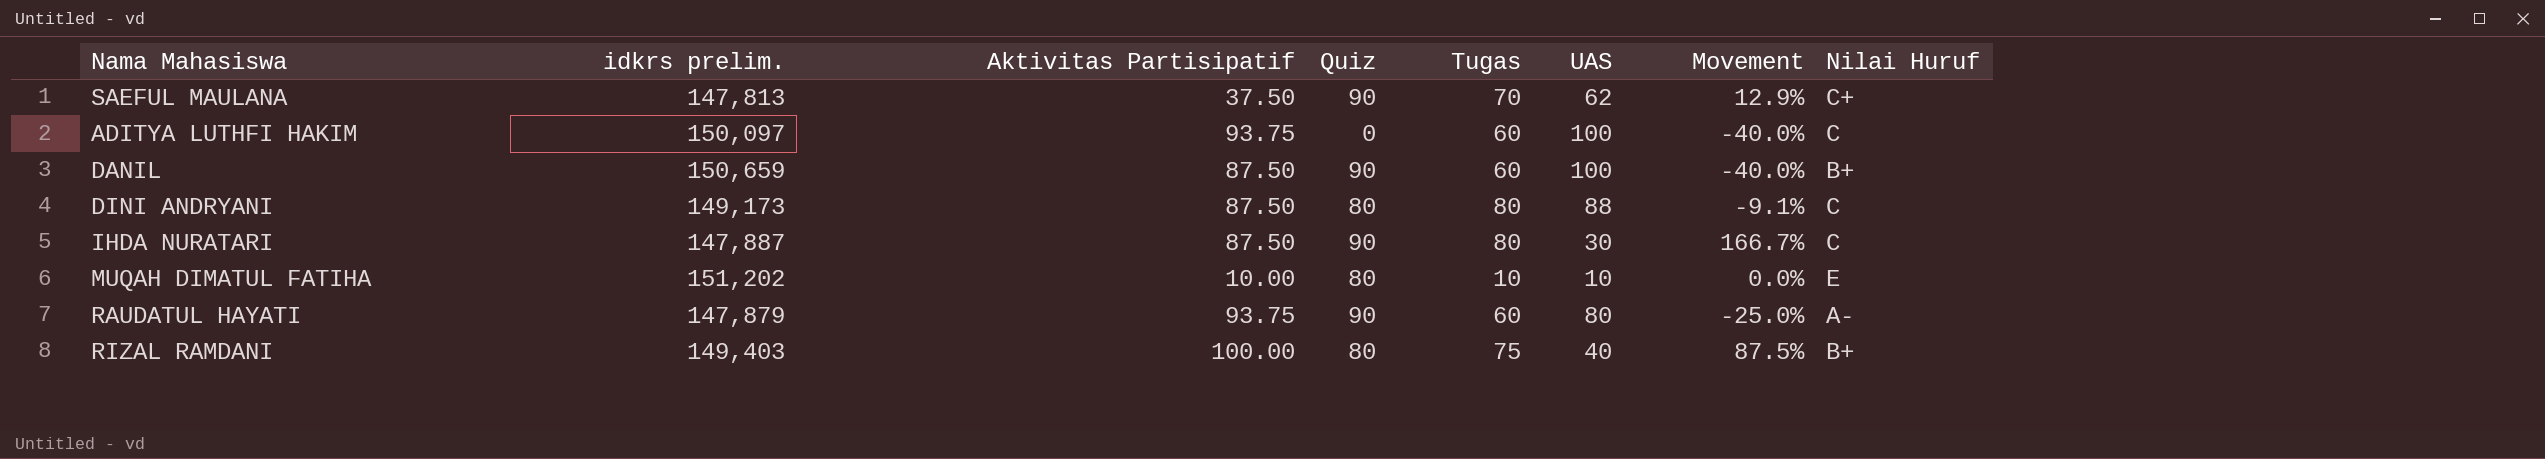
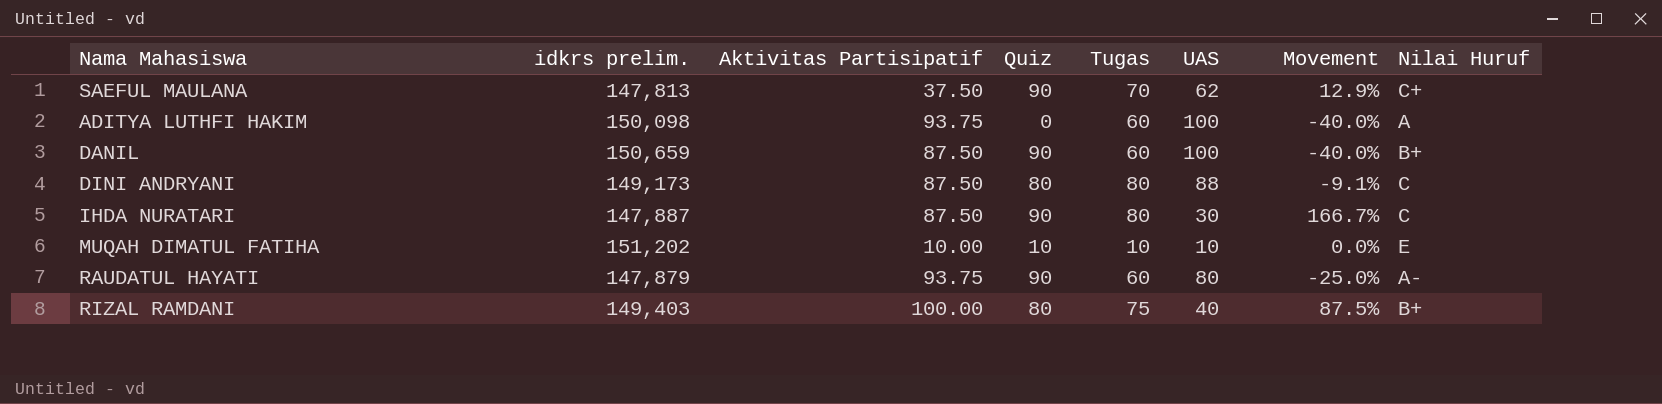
ADITYA LUTHFI HAKIM | idkrs prelim.: 150,097 -> 150,098
ADITYA LUTHFI HAKIM | Nilai Huruf: C -> A
MUQAH DIMATUL FATIHA | Quiz: 80 -> 10

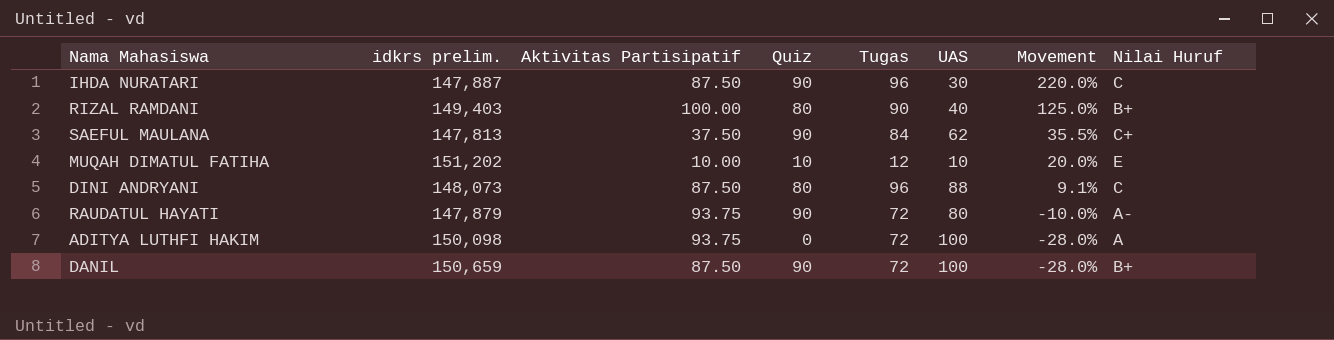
row order: none -> Movement descending
IHDA NURATARI | Tugas: 80 -> 96
IHDA NURATARI | Movement: 166.7% -> 220.0%
RIZAL RAMDANI | Tugas: 75 -> 90
RIZAL RAMDANI | Movement: 87.5% -> 125.0%
SAEFUL MAULANA | Tugas: 70 -> 84
SAEFUL MAULANA | Movement: 12.9% -> 35.5%
MUQAH DIMATUL FATIHA | Tugas: 10 -> 12
MUQAH DIMATUL FATIHA | Movement: 0.0% -> 20.0%
DINI ANDRYANI | idkrs prelim.: 149,173 -> 148,073
DINI ANDRYANI | Tugas: 80 -> 96
DINI ANDRYANI | Movement: -9.1% -> 9.1%
RAUDATUL HAYATI | Tugas: 60 -> 72
RAUDATUL HAYATI | Movement: -25.0% -> -10.0%
ADITYA LUTHFI HAKIM | Tugas: 60 -> 72
ADITYA LUTHFI HAKIM | Movement: -40.0% -> -28.0%
DANIL | Tugas: 60 -> 72
DANIL | Movement: -40.0% -> -28.0%

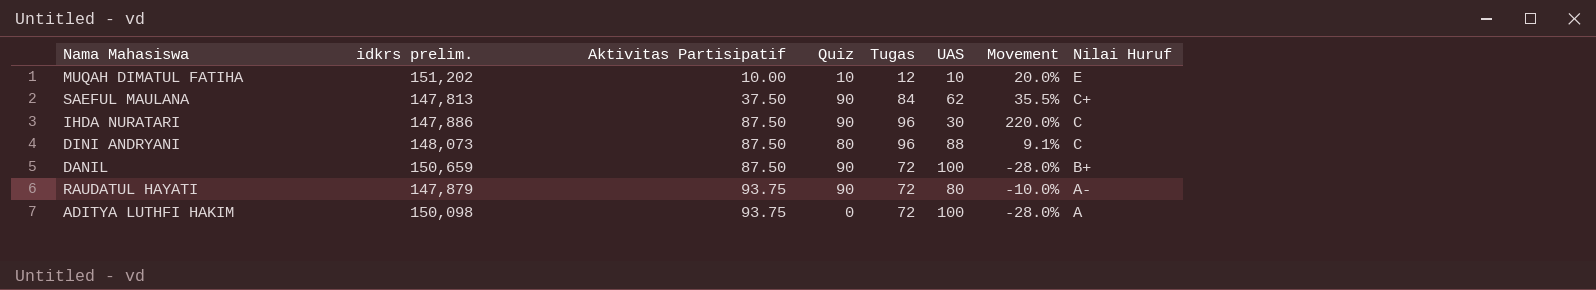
row order: Movement descending -> Aktivitas Partisipatif ascending
row RIZAL RAMDANI: 149,403 | 100.00 | 80 | 90 | 40 | 125.0% | B+ -> none
IHDA NURATARI | idkrs prelim.: 147,887 -> 147,886

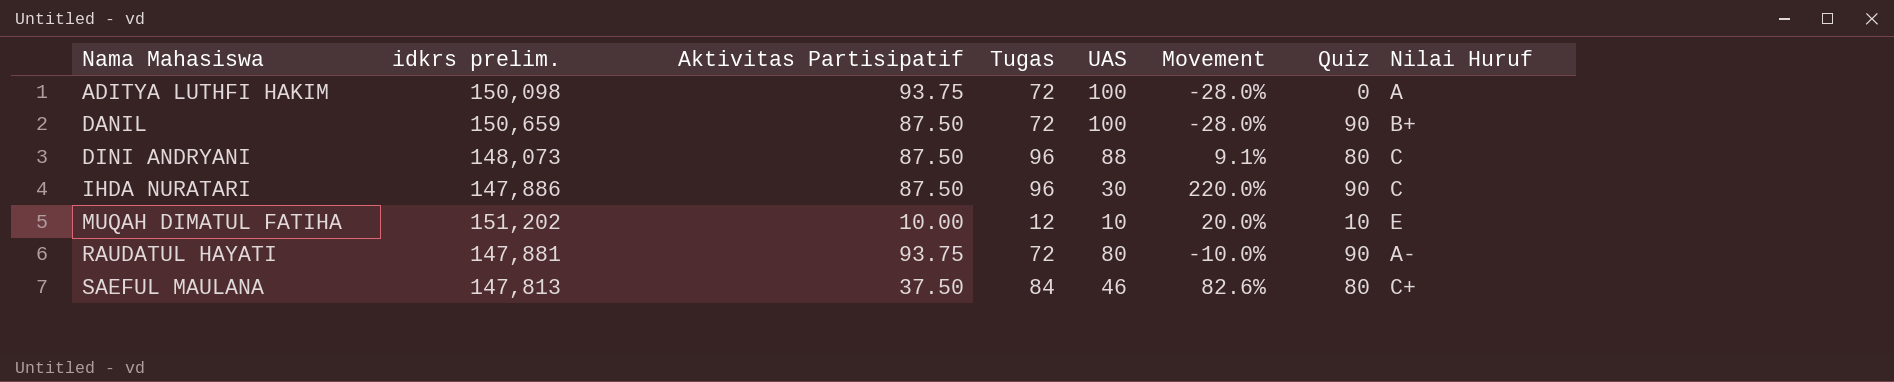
row order: Aktivitas Partisipatif ascending -> Nama Mahasiswa ascending
column Quiz | position: 4 -> 7
RAUDATUL HAYATI | idkrs prelim.: 147,879 -> 147,881
SAEFUL MAULANA | UAS: 62 -> 46
SAEFUL MAULANA | Movement: 35.5% -> 82.6%
SAEFUL MAULANA | Quiz: 90 -> 80

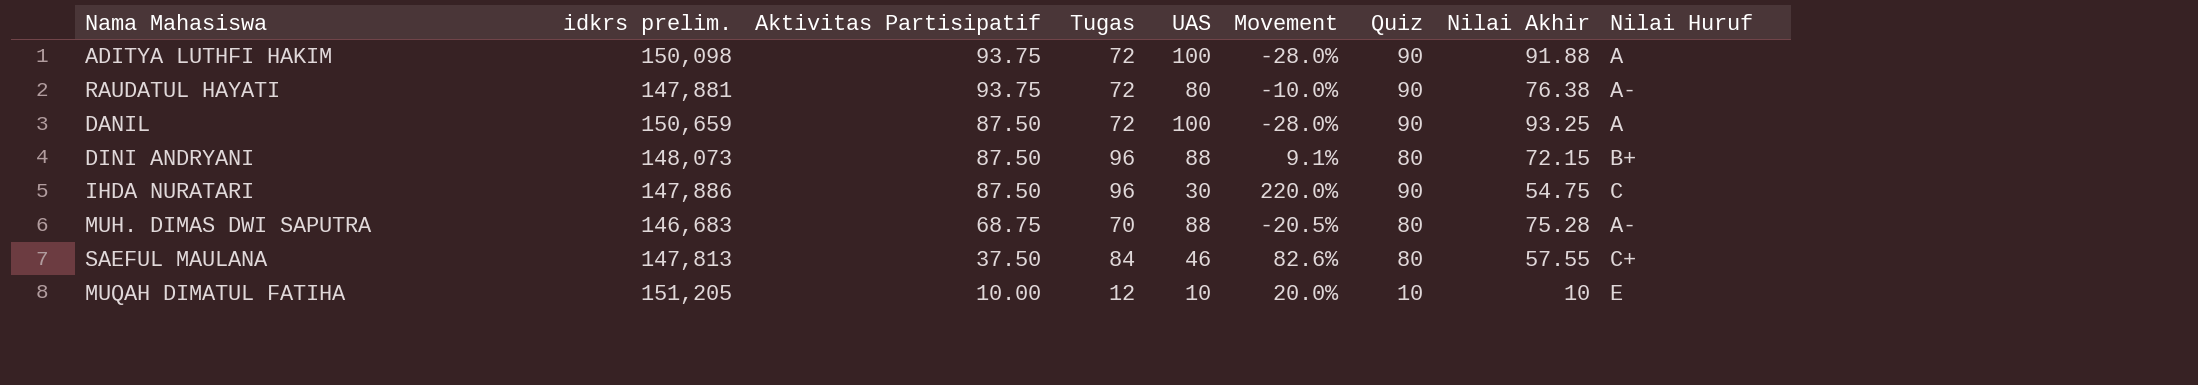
row order: Nama Mahasiswa ascending -> Aktivitas Partisipatif descending
column Nilai Akhir | position: none -> 8
ADITYA LUTHFI HAKIM | Quiz: 0 -> 90
DANIL | Nilai Huruf: B+ -> A
DINI ANDRYANI | Nilai Huruf: C -> B+
row MUH. DIMAS DWI SAPUTRA: none -> 146,683 | 68.75 | 70 | 88 | -20.5% | 80 | 75.28 | A-
MUQAH DIMATUL FATIHA | idkrs prelim.: 151,202 -> 151,205

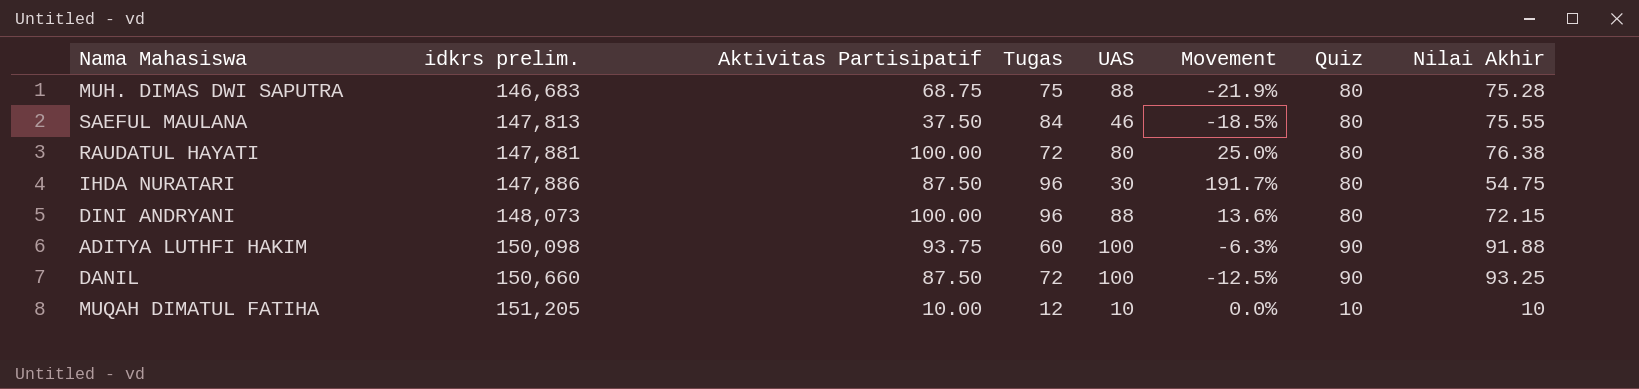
row order: Aktivitas Partisipatif descending -> idkrs prelim. ascending
column Nilai Huruf | position: 9 -> none
column Movement | formula: ([Tugas] - [UAS]) / [UAS] -> ([Aktivitas Partisipatif] - [UAS]) / [UAS]
MUH. DIMAS DWI SAPUTRA | Tugas: 70 -> 75
SAEFUL MAULANA | Nilai Akhir: 57.55 -> 75.55
RAUDATUL HAYATI | Aktivitas Partisipatif: 93.75 -> 100.00
RAUDATUL HAYATI | Quiz: 90 -> 80
IHDA NURATARI | Quiz: 90 -> 80
DINI ANDRYANI | Aktivitas Partisipatif: 87.50 -> 100.00
ADITYA LUTHFI HAKIM | Tugas: 72 -> 60
DANIL | idkrs prelim.: 150,659 -> 150,660

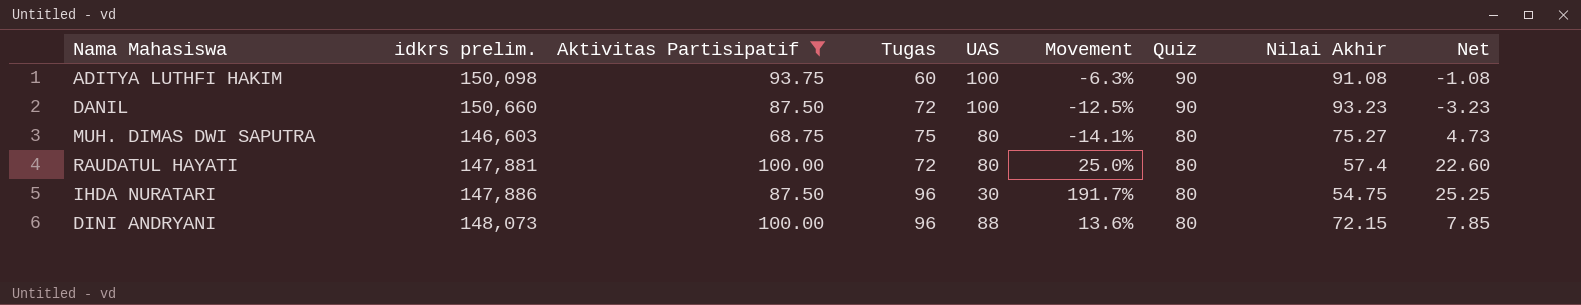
filter: none -> Aktivitas Partisipatif >= 68.75
row order: idkrs prelim. ascending -> Quiz descending
column Net | formula: none -> [Quiz] - [Nilai Akhir]
ADITYA LUTHFI HAKIM | Nilai Akhir: 91.88 -> 91.08
DANIL | Nilai Akhir: 93.25 -> 93.23
MUH. DIMAS DWI SAPUTRA | idkrs prelim.: 146,683 -> 146,603
MUH. DIMAS DWI SAPUTRA | UAS: 88 -> 80
MUH. DIMAS DWI SAPUTRA | Movement: -21.9% -> -14.1%
MUH. DIMAS DWI SAPUTRA | Nilai Akhir: 75.28 -> 75.27
RAUDATUL HAYATI | Nilai Akhir: 76.38 -> 57.4

